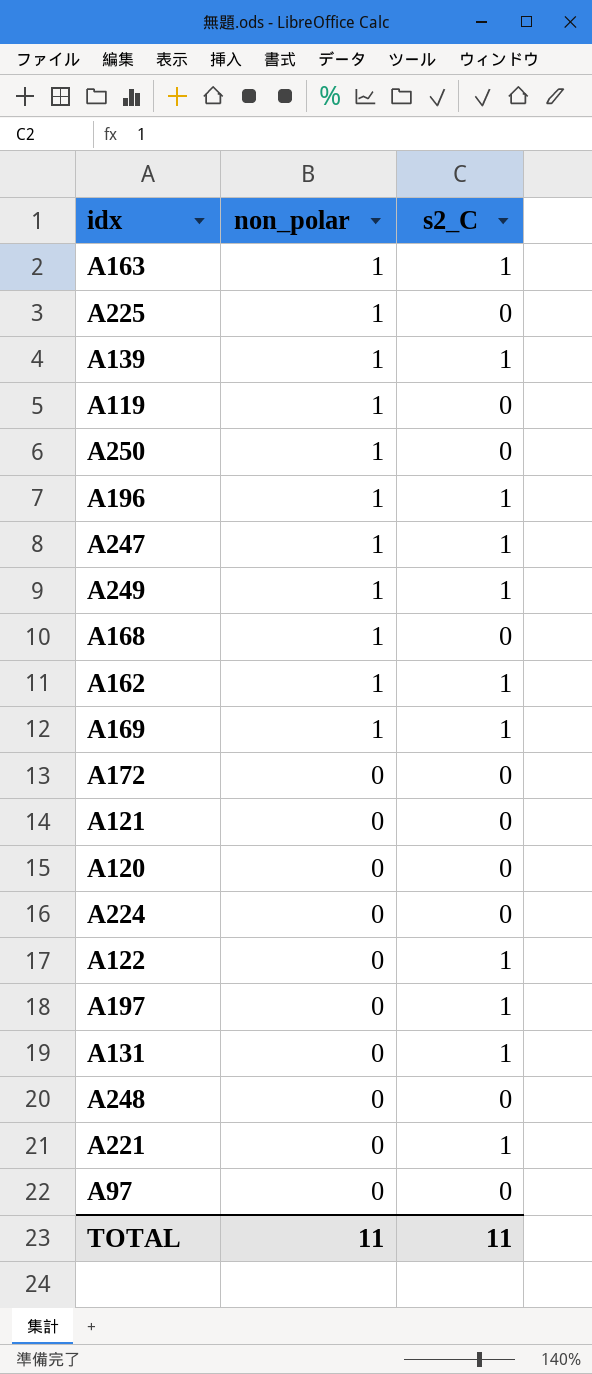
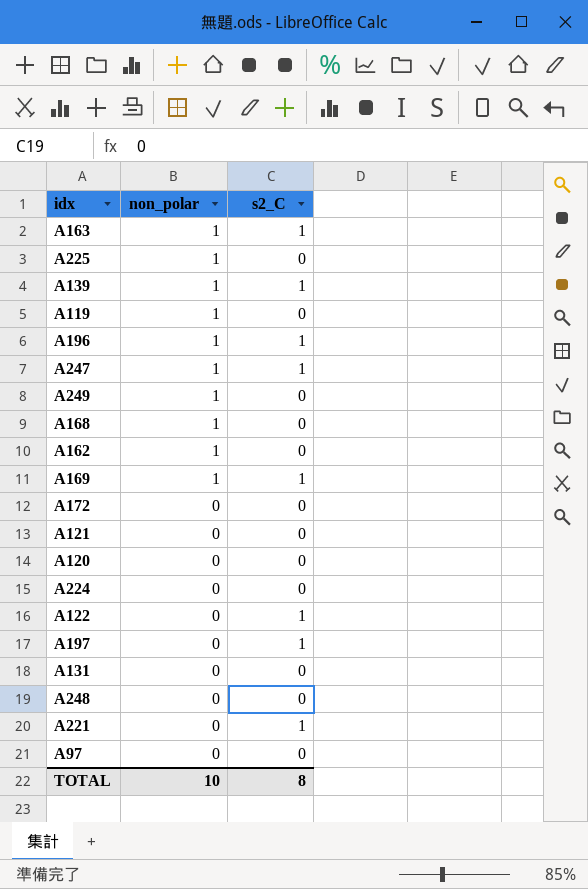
row A250: 1 | 0 -> none
A249 | s2_C: 1 -> 0
A162 | s2_C: 1 -> 0
A131 | s2_C: 1 -> 0
TOTAL | non_polar: 11 -> 10
TOTAL | s2_C: 11 -> 8

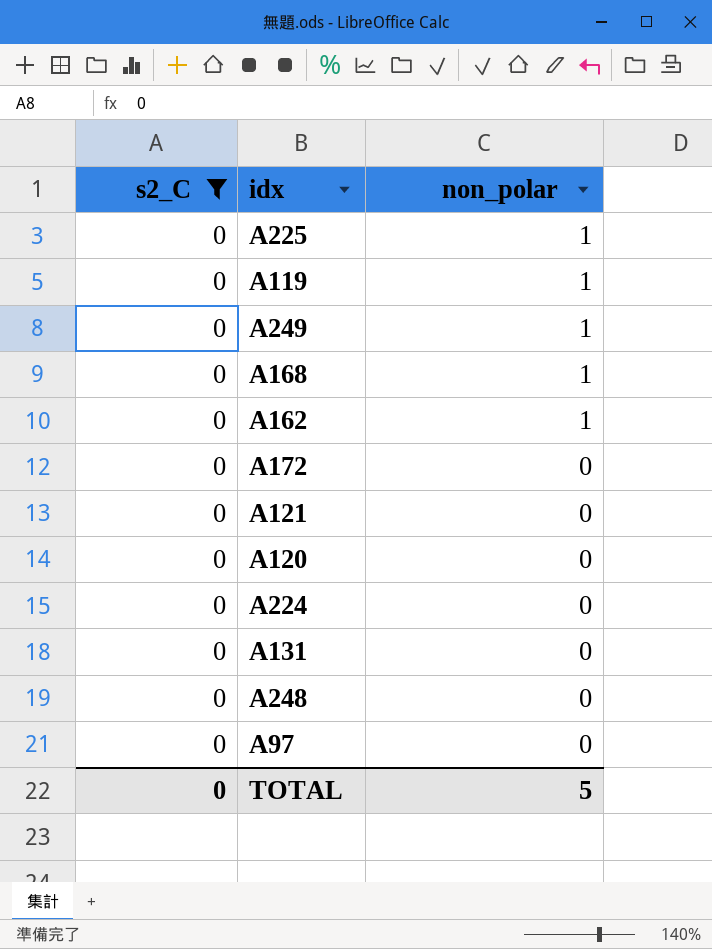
filter: none -> s2_C = 0
column s2_C | position: 3 -> 1
TOTAL | s2_C: 8 -> 0
TOTAL | non_polar: 10 -> 5

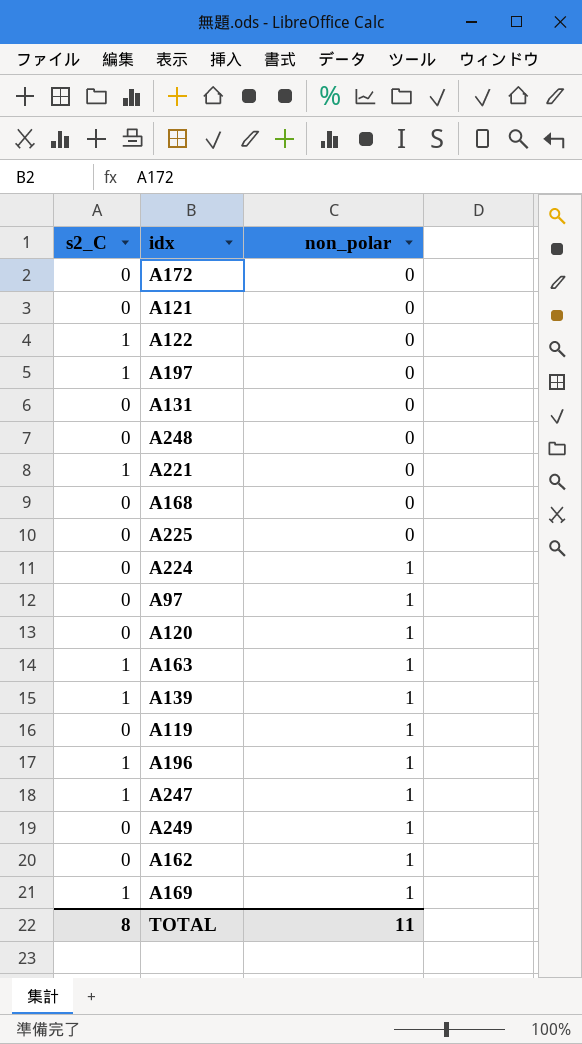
filter: s2_C = 0 -> none
row order: non_polar descending -> non_polar ascending
A168 | non_polar: 1 -> 0
A225 | non_polar: 1 -> 0
A224 | non_polar: 0 -> 1
A97 | non_polar: 0 -> 1
A120 | non_polar: 0 -> 1
TOTAL | s2_C: 0 -> 8
TOTAL | non_polar: 5 -> 11

